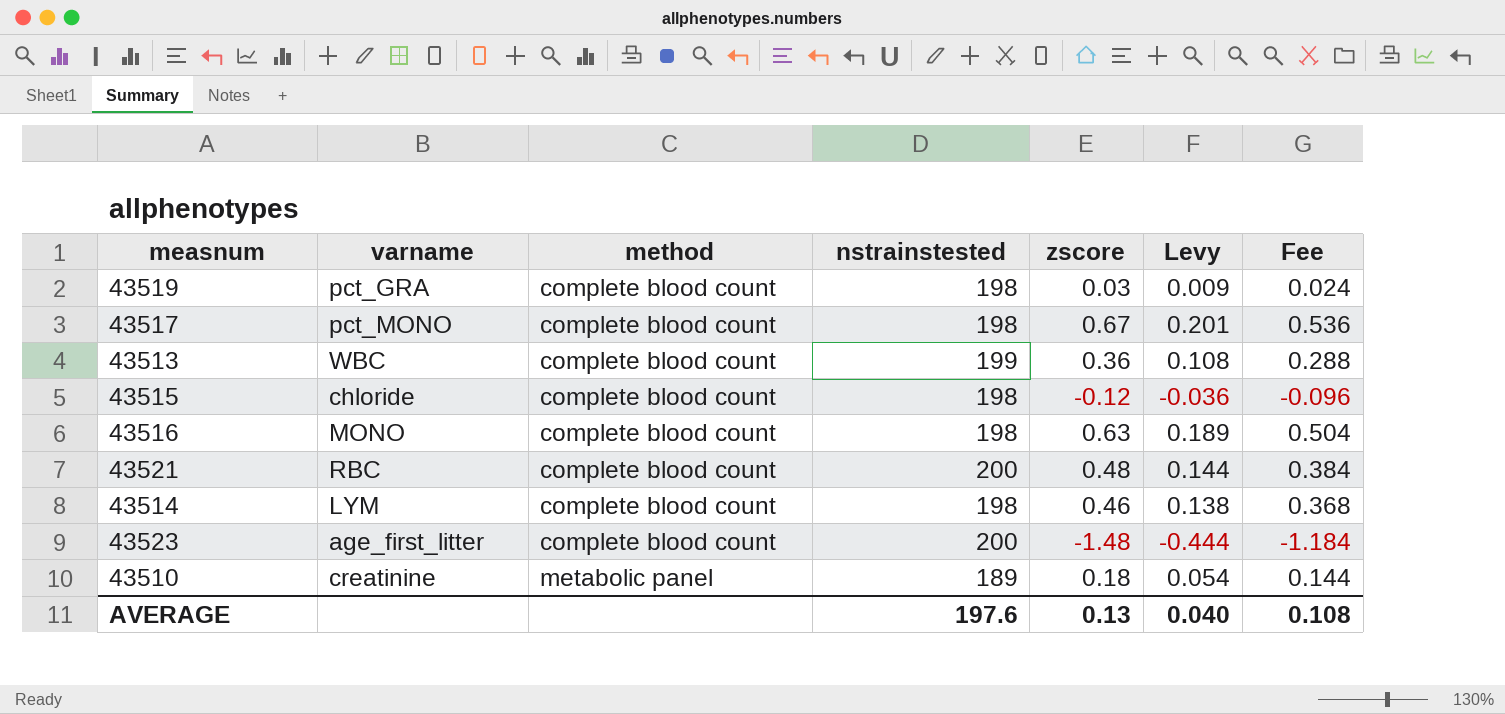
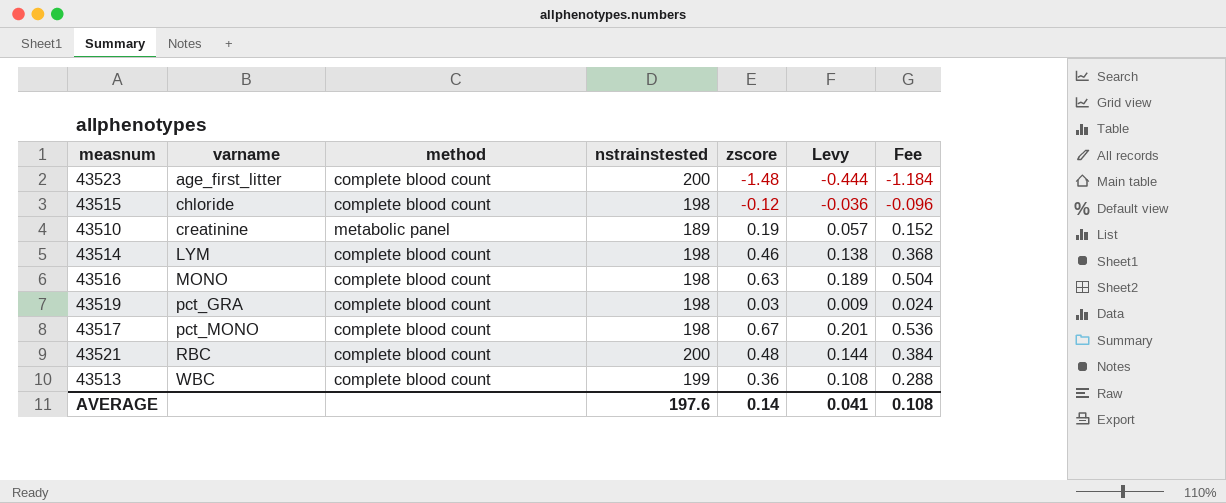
row order: method ascending -> varname ascending
43510 | zscore: 0.18 -> 0.19
43510 | Levy: 0.054 -> 0.057
43510 | Fee: 0.144 -> 0.152
AVERAGE | zscore: 0.13 -> 0.14
AVERAGE | Levy: 0.040 -> 0.041

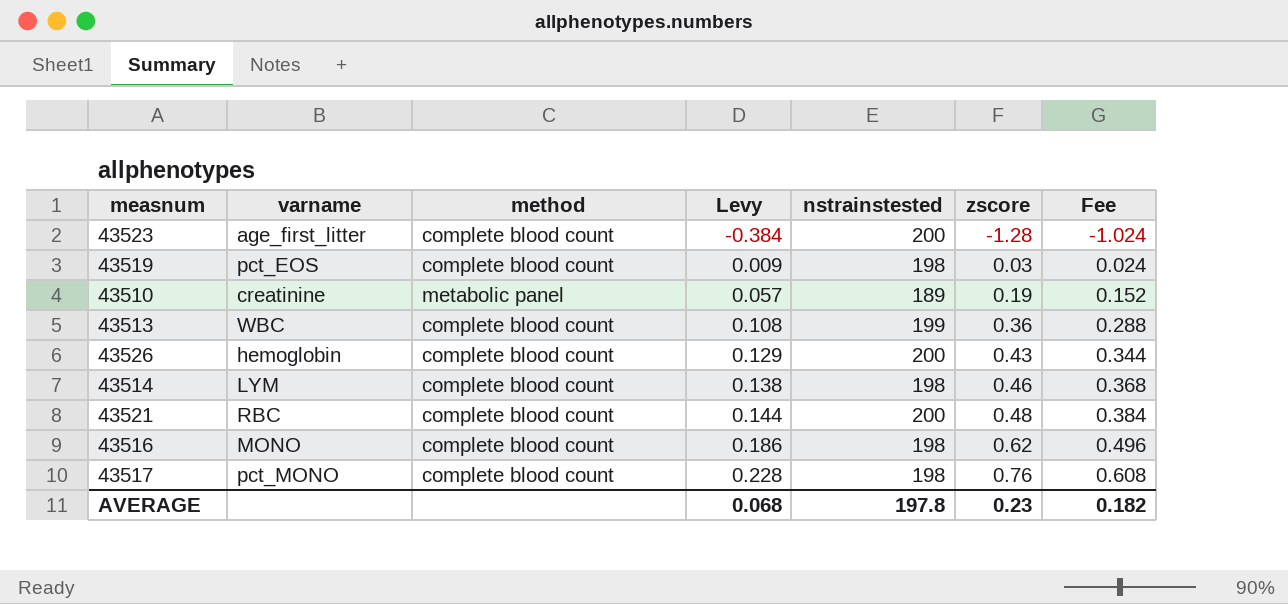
row order: varname ascending -> Levy ascending
column Levy | position: 6 -> 4
row 43515: chloride | complete blood count | 198 | -0.12 | -0.036 | -0.096 -> none
43523 | Levy: -0.444 -> -0.384
43523 | zscore: -1.48 -> -1.28
43523 | Fee: -1.184 -> -1.024
43519 | varname: pct_GRA -> pct_EOS
row 43526: none -> hemoglobin | complete blood count | 0.129 | 200 | 0.43 | 0.344
43516 | Levy: 0.189 -> 0.186
43516 | zscore: 0.63 -> 0.62
43516 | Fee: 0.504 -> 0.496
43517 | Levy: 0.201 -> 0.228
43517 | zscore: 0.67 -> 0.76
43517 | Fee: 0.536 -> 0.608
AVERAGE | Levy: 0.041 -> 0.068
AVERAGE | nstrainstested: 197.6 -> 197.8
AVERAGE | zscore: 0.14 -> 0.23
AVERAGE | Fee: 0.108 -> 0.182

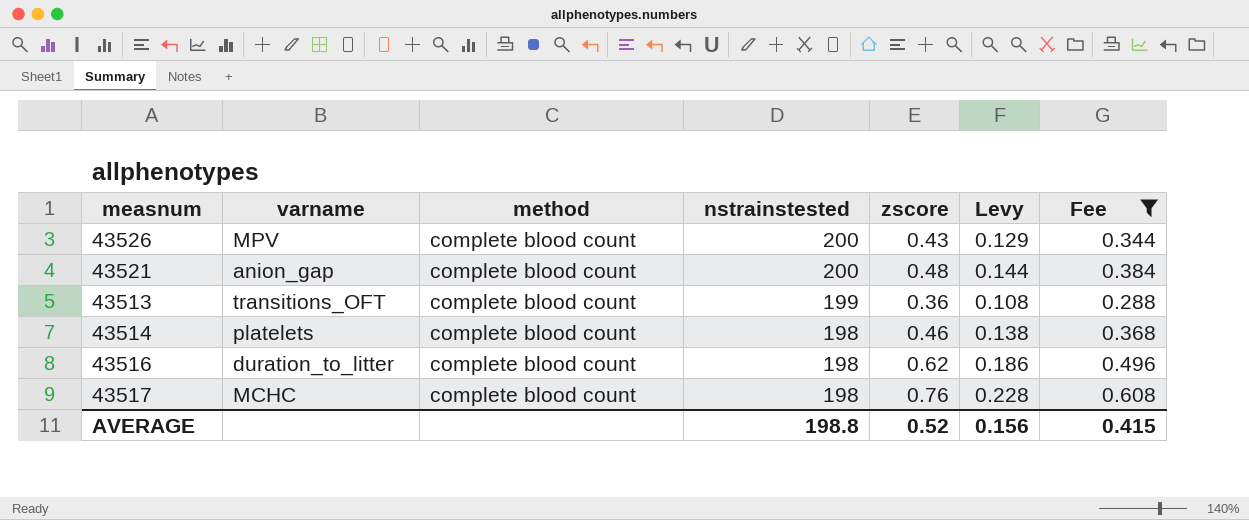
filter: none -> Fee >= 0.288
row order: Levy ascending -> nstrainstested descending
column Levy | position: 4 -> 6
43526 | varname: hemoglobin -> MPV
43521 | varname: RBC -> anion_gap
43513 | varname: WBC -> transitions_OFT
43514 | varname: LYM -> platelets
43516 | varname: MONO -> duration_to_litter
43517 | varname: pct_MONO -> MCHC
AVERAGE | nstrainstested: 197.8 -> 198.8
AVERAGE | zscore: 0.23 -> 0.52
AVERAGE | Levy: 0.068 -> 0.156
AVERAGE | Fee: 0.182 -> 0.415

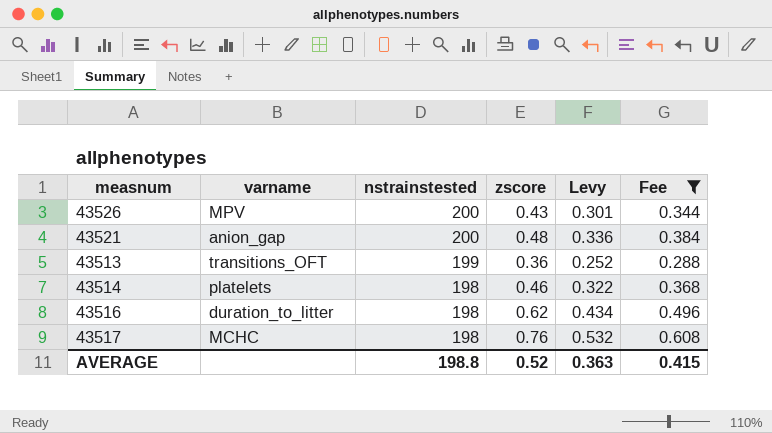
column method | position: 3 -> none
column Levy | formula: [zscore] * 0.3 -> [zscore] * 0.7
AVERAGE | Levy: 0.156 -> 0.363

